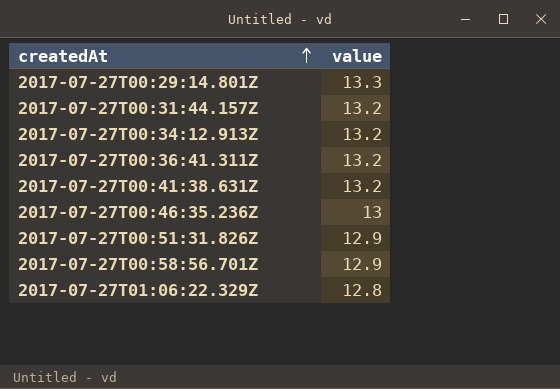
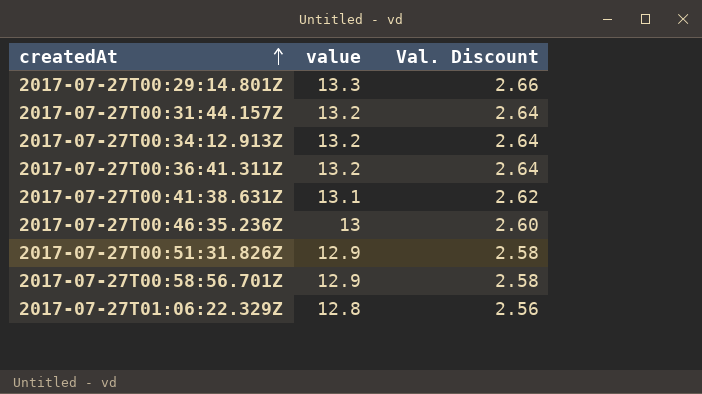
column Val. Discount | formula: none -> [value] * 0.2
2017-07-27T00:41:38.631Z | value: 13.2 -> 13.1

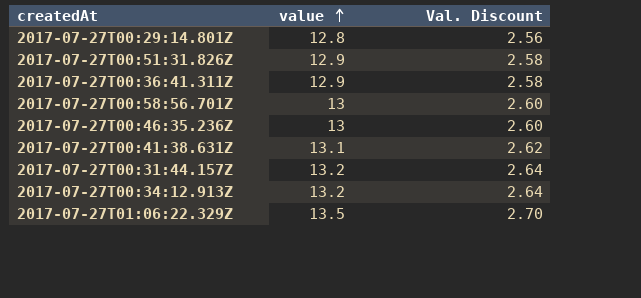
row order: createdAt ascending -> value ascending
2017-07-27T00:29:14.801Z | value: 13.3 -> 12.8
2017-07-27T00:29:14.801Z | Val. Discount: 2.66 -> 2.56
2017-07-27T00:36:41.311Z | value: 13.2 -> 12.9
2017-07-27T00:36:41.311Z | Val. Discount: 2.64 -> 2.58
2017-07-27T00:58:56.701Z | value: 12.9 -> 13
2017-07-27T00:58:56.701Z | Val. Discount: 2.58 -> 2.60
2017-07-27T01:06:22.329Z | value: 12.8 -> 13.5
2017-07-27T01:06:22.329Z | Val. Discount: 2.56 -> 2.70

